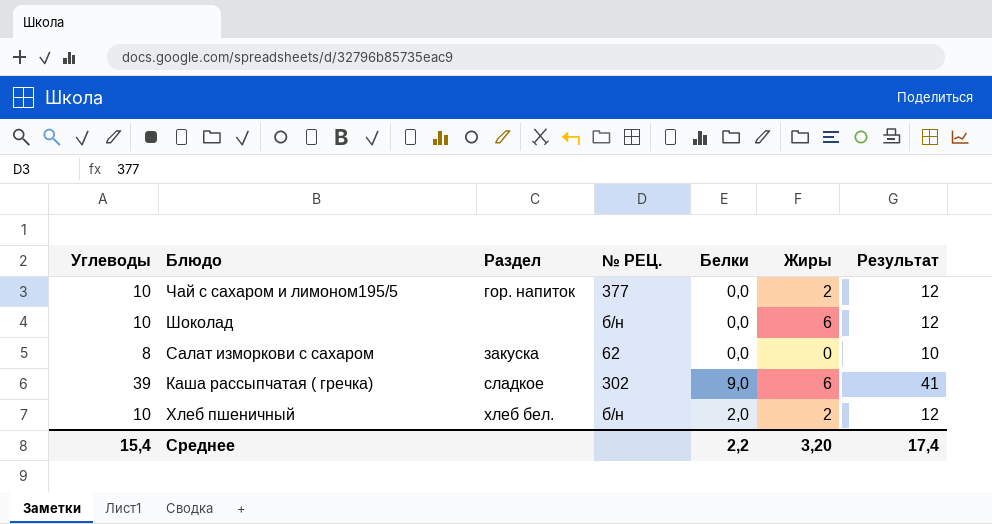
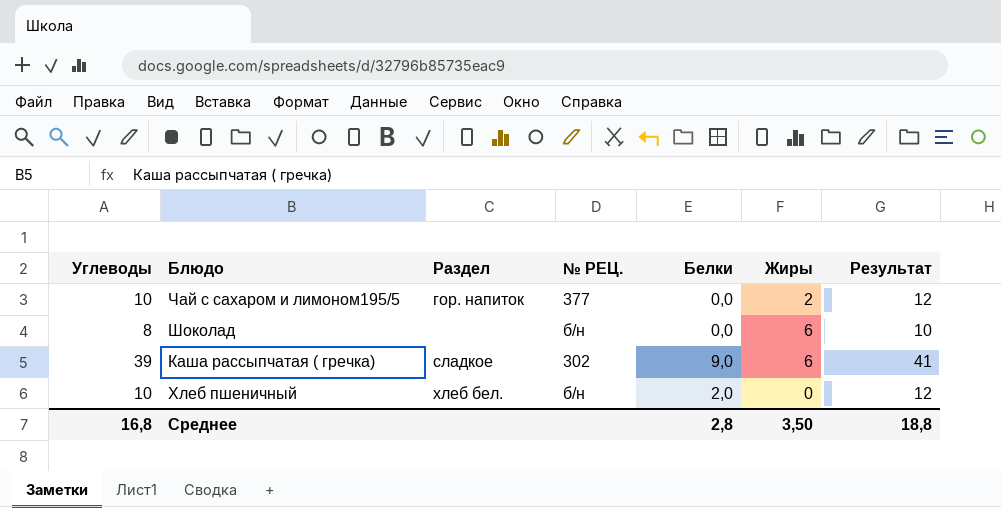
row Салат изморкови с сахаром: 8 | закуска | 62 | 0,0 | 0 | 10 -> none
Шоколад | Углеводы: 10 -> 8
Шоколад | Результат: 12 -> 10
Хлеб пшеничный | Жиры: 2 -> 0
Среднее | Углеводы: 15,4 -> 16,8
Среднее | Белки: 2,2 -> 2,8
Среднее | Жиры: 3,20 -> 3,50
Среднее | Результат: 17,4 -> 18,8

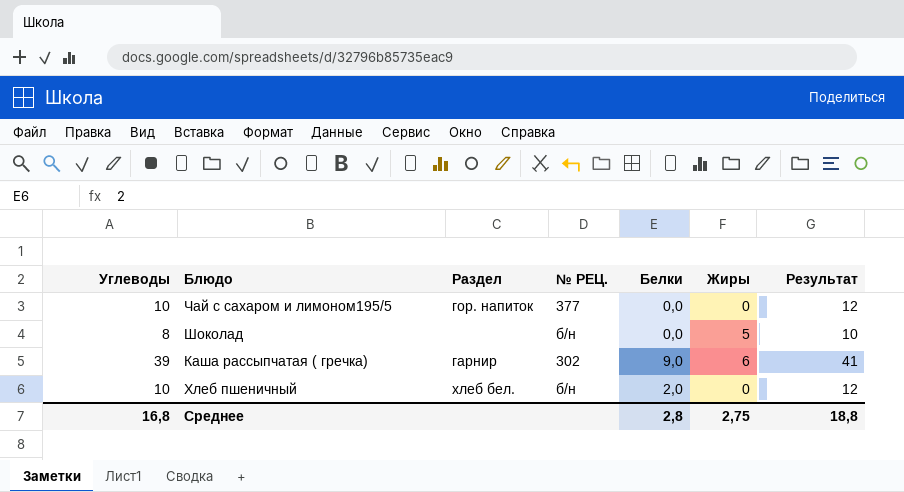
Чай с сахаром и лимоном195/5 | Жиры: 2 -> 0
Шоколад | Жиры: 6 -> 5
Каша рассыпчатая ( гречка) | Раздел: сладкое -> гарнир
Среднее | Жиры: 3,50 -> 2,75

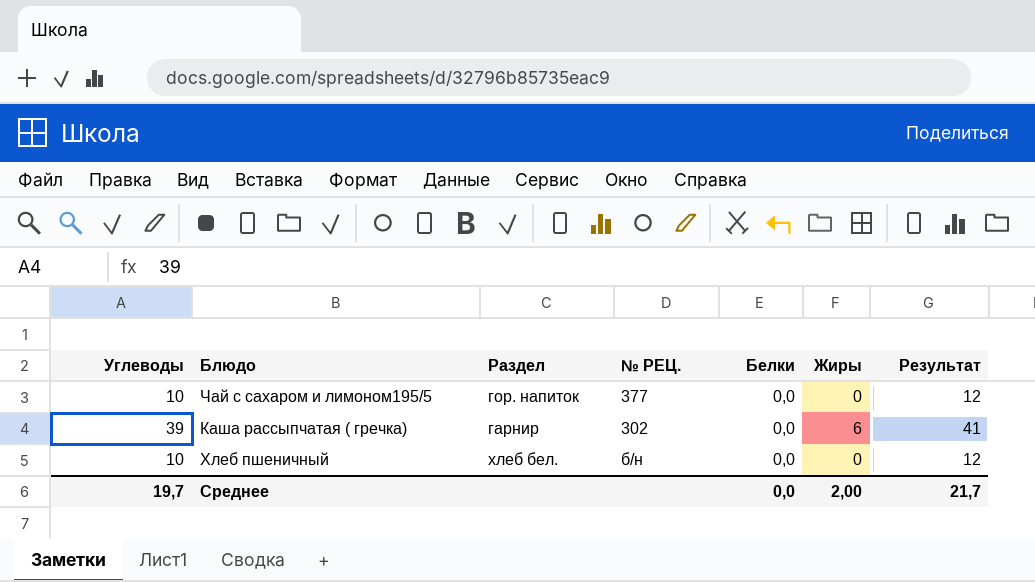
row Шоколад: 8 | none | б/н | 0,0 | 5 | 10 -> none
Каша рассыпчатая ( гречка) | Белки: 9,0 -> 0,0
Хлеб пшеничный | Белки: 2,0 -> 0,0
Среднее | Углеводы: 16,8 -> 19,7
Среднее | Белки: 2,8 -> 0,0
Среднее | Жиры: 2,75 -> 2,00
Среднее | Результат: 18,8 -> 21,7

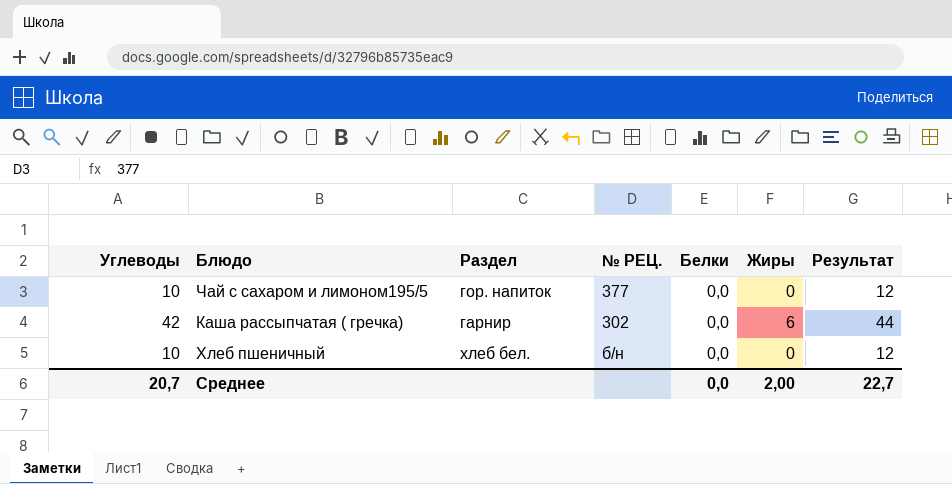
Каша рассыпчатая ( гречка) | Углеводы: 39 -> 42
Каша рассыпчатая ( гречка) | Результат: 41 -> 44
Среднее | Углеводы: 19,7 -> 20,7
Среднее | Результат: 21,7 -> 22,7

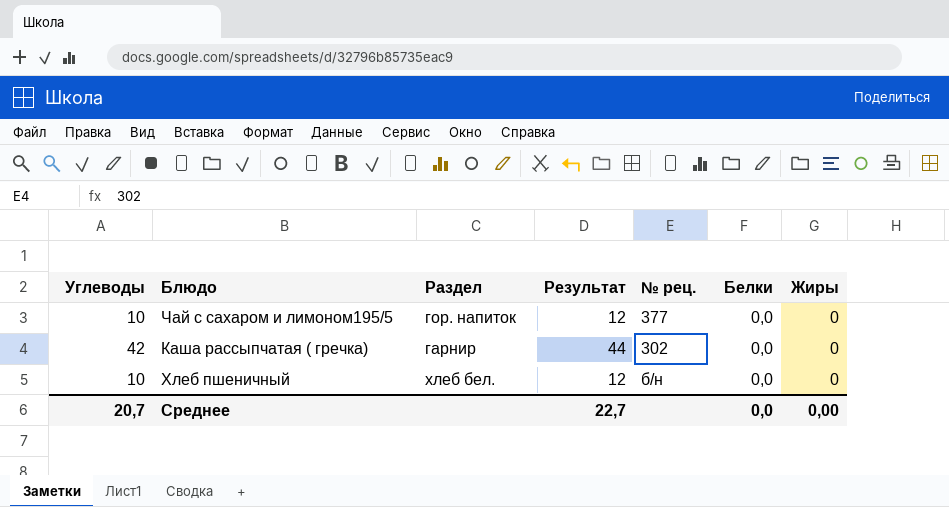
column Результат | position: 7 -> 4
column name: № РЕЦ. -> № рец.
Каша рассыпчатая ( гречка) | Жиры: 6 -> 0
Среднее | Жиры: 2,00 -> 0,00

